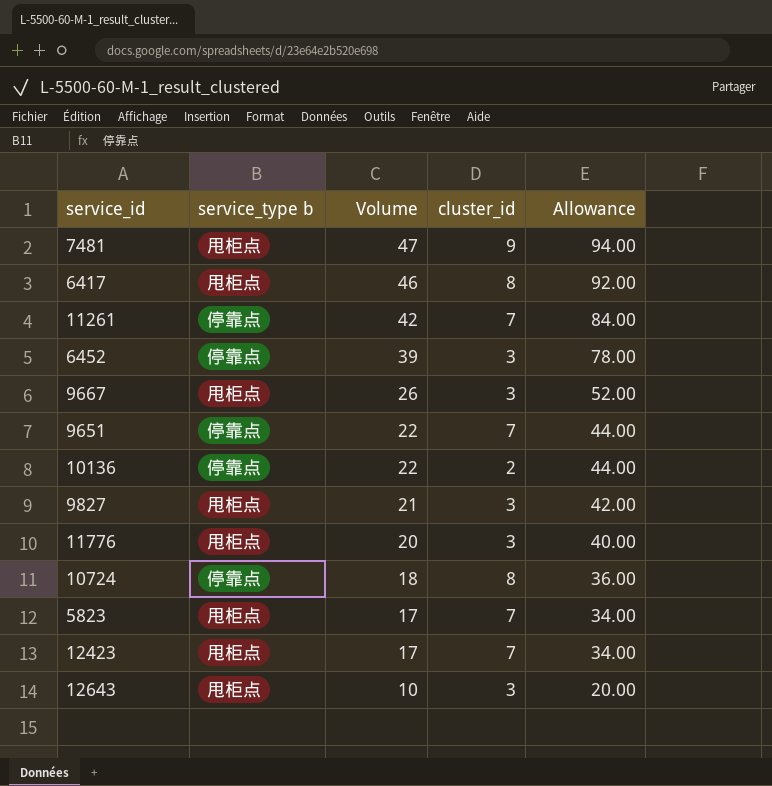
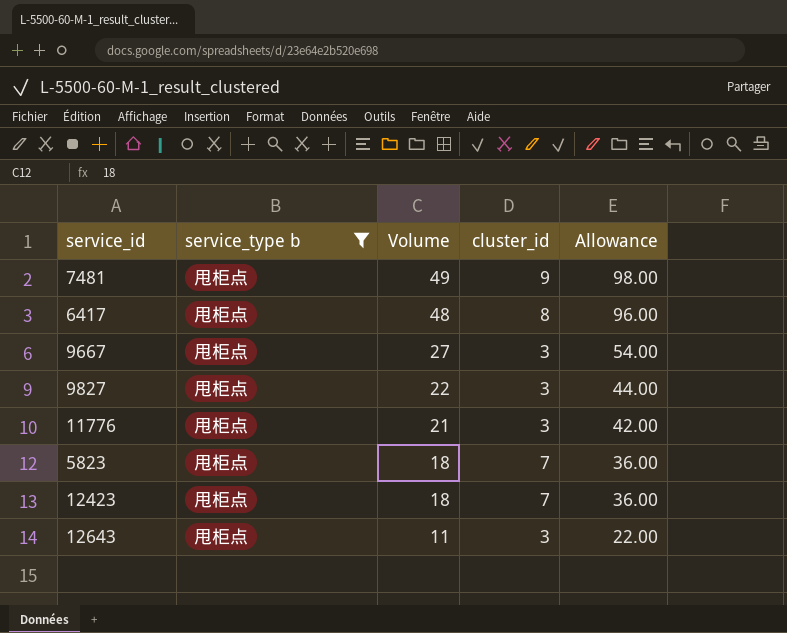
filter: none -> service_type b = 甩柜点
7481 | Volume: 47 -> 49
7481 | Allowance: 94.00 -> 98.00
6417 | Volume: 46 -> 48
6417 | Allowance: 92.00 -> 96.00
9667 | Volume: 26 -> 27
9667 | Allowance: 52.00 -> 54.00
9827 | Volume: 21 -> 22
9827 | Allowance: 42.00 -> 44.00
11776 | Volume: 20 -> 21
11776 | Allowance: 40.00 -> 42.00
5823 | Volume: 17 -> 18
5823 | Allowance: 34.00 -> 36.00
12423 | Volume: 17 -> 18
12423 | Allowance: 34.00 -> 36.00
12643 | Volume: 10 -> 11
12643 | Allowance: 20.00 -> 22.00

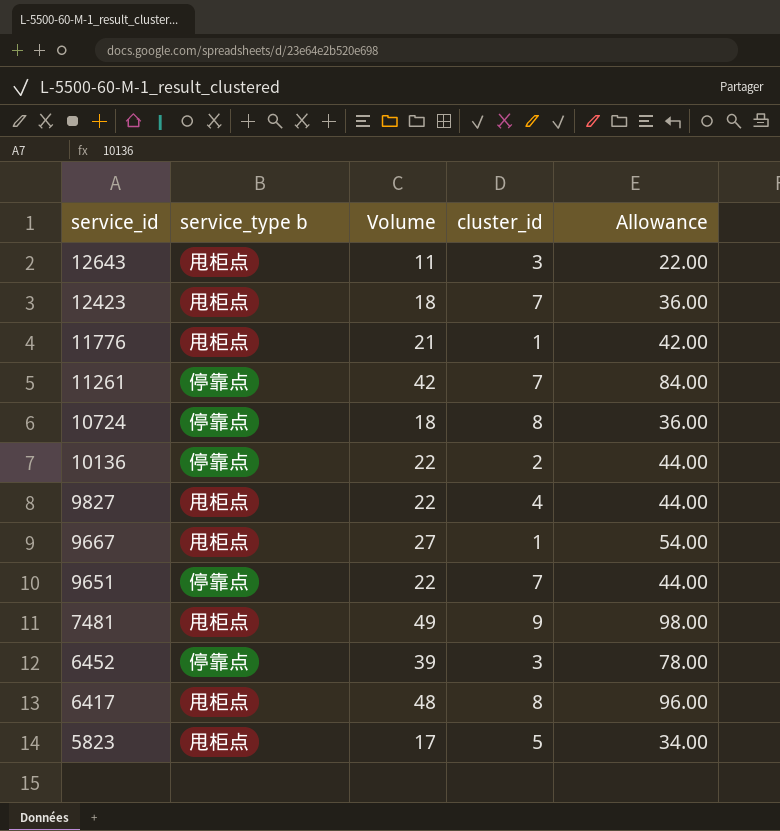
filter: service_type b = 甩柜点 -> none
row order: Volume descending -> service_id descending
11776 | cluster_id: 3 -> 1
9827 | cluster_id: 3 -> 4
9667 | cluster_id: 3 -> 1
5823 | Volume: 18 -> 17
5823 | cluster_id: 7 -> 5
5823 | Allowance: 36.00 -> 34.00

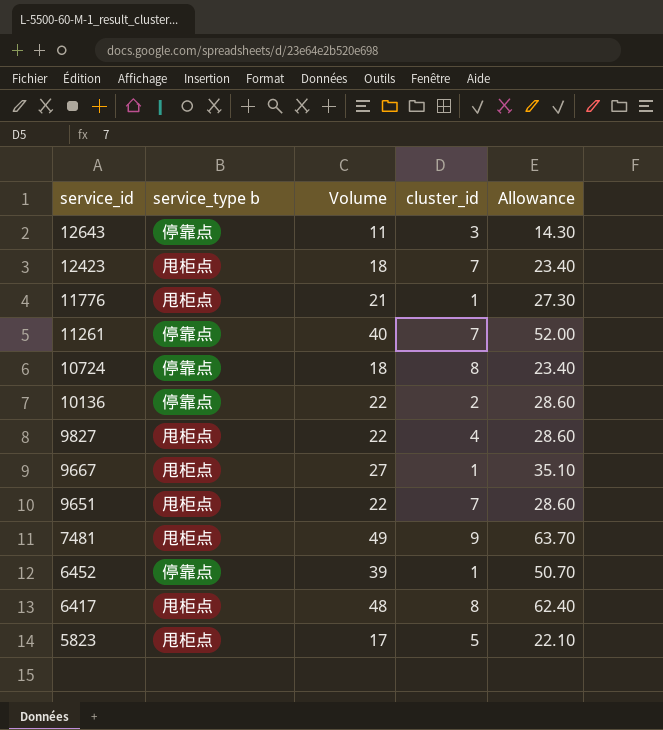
column Allowance | formula: [Volume] * 2 -> [Volume] * 1.3
12643 | service_type b: 甩柜点 -> 停靠点
11261 | Volume: 42 -> 40
9651 | service_type b: 停靠点 -> 甩柜点
6452 | cluster_id: 3 -> 1

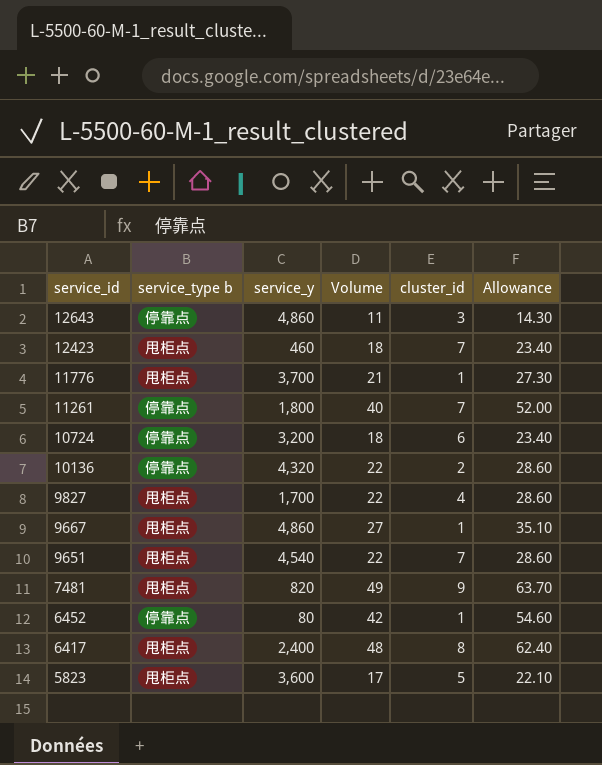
column service_y | position: none -> 3
10724 | cluster_id: 8 -> 6
6452 | Volume: 39 -> 42
6452 | Allowance: 50.70 -> 54.60

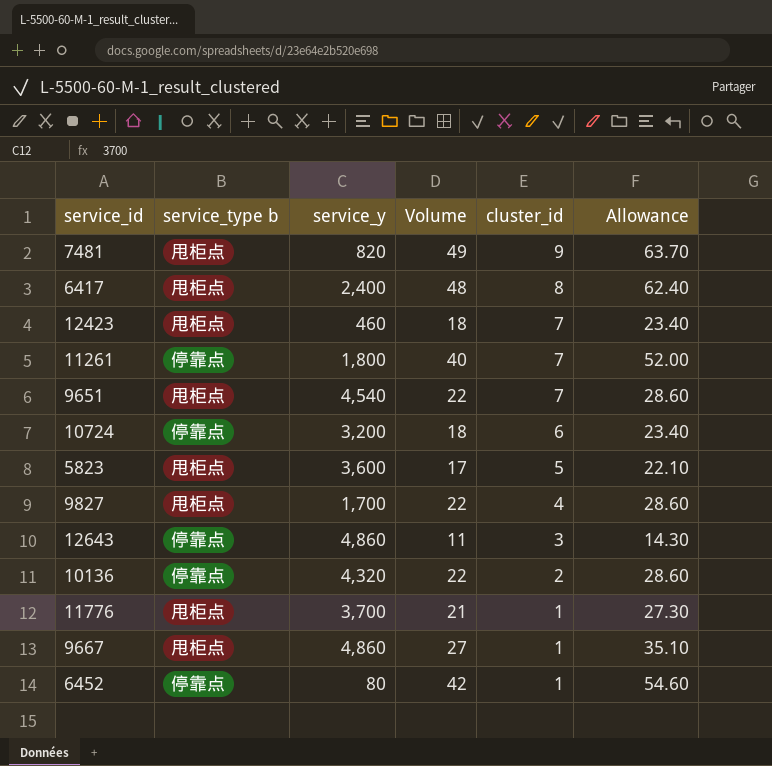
row order: service_id descending -> cluster_id descending

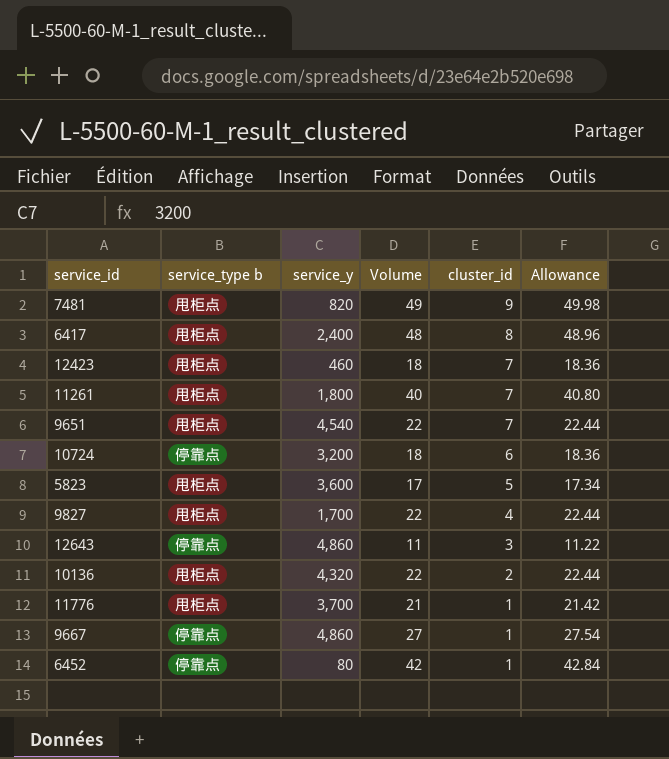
column Allowance | formula: [Volume] * 1.3 -> [Volume] * 1.02
11261 | service_type b: 停靠点 -> 甩柜点
10136 | service_type b: 停靠点 -> 甩柜点
9667 | service_type b: 甩柜点 -> 停靠点

